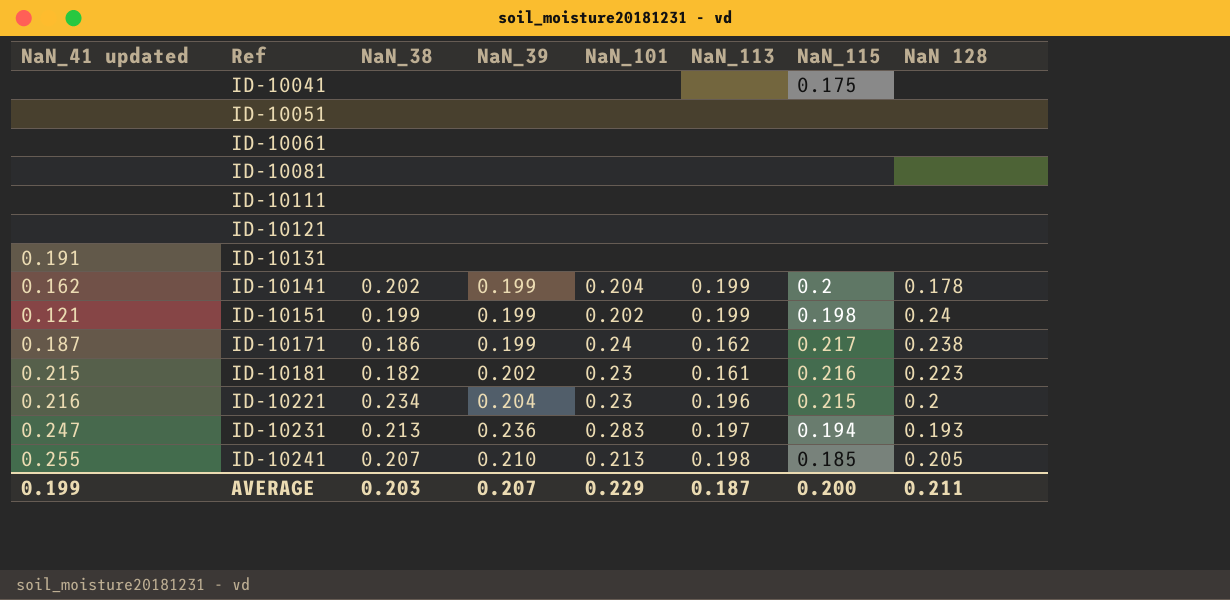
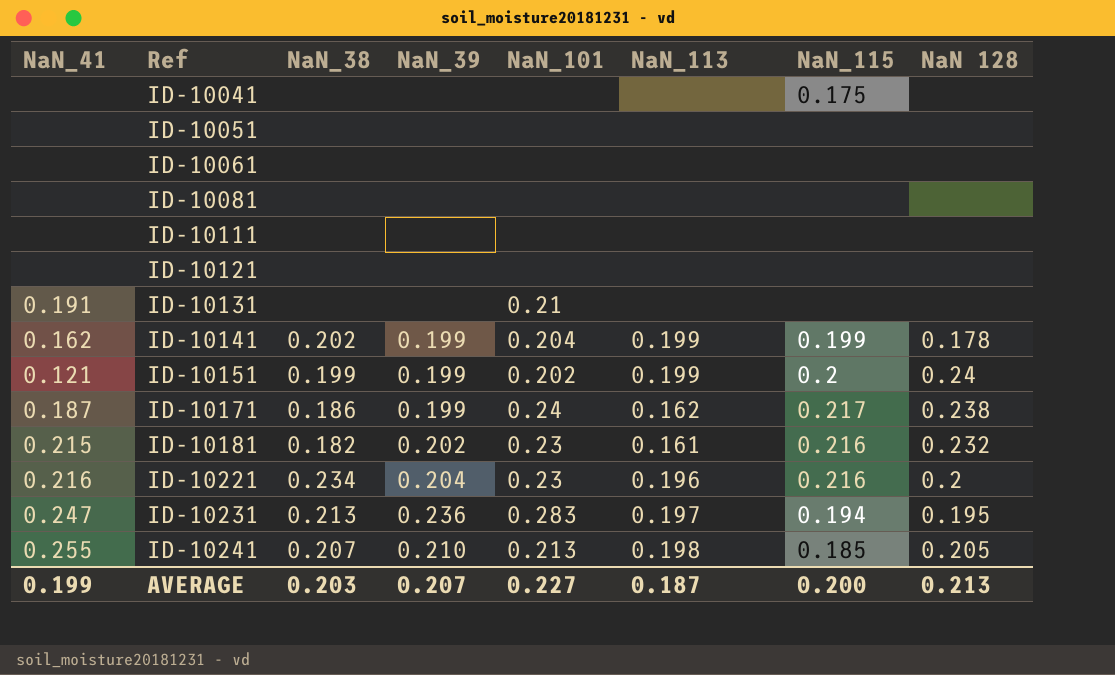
column name: NaN_41 updated -> NaN_41
ID-10131 | NaN_101: none -> 0.21
ID-10141 | NaN_115: 0.2 -> 0.199
ID-10151 | NaN_115: 0.198 -> 0.2
ID-10181 | NaN 128: 0.223 -> 0.232
ID-10221 | NaN_115: 0.215 -> 0.216
ID-10231 | NaN 128: 0.193 -> 0.195
AVERAGE | NaN_101: 0.229 -> 0.227
AVERAGE | NaN 128: 0.211 -> 0.213

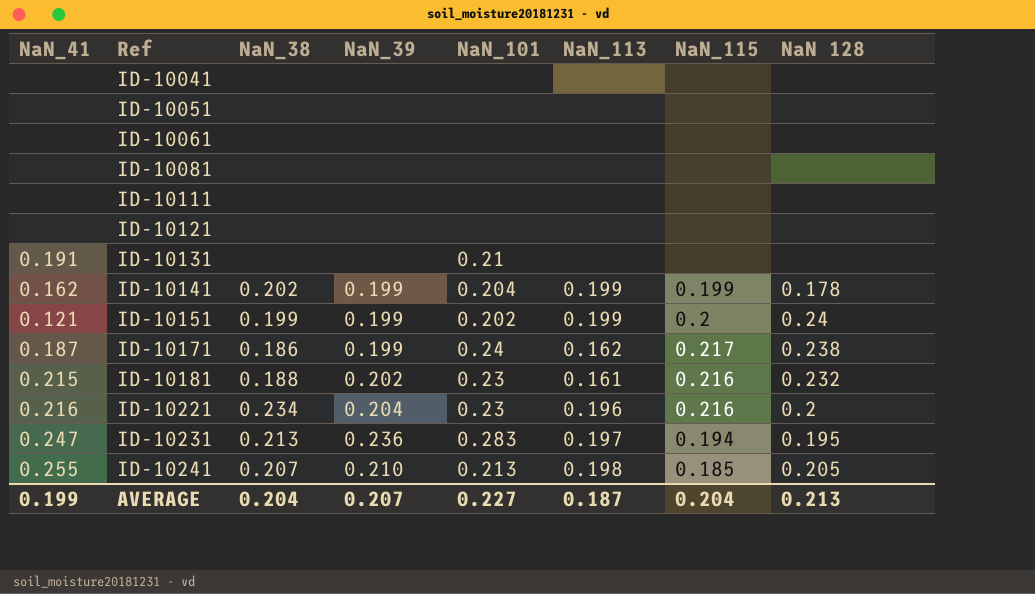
ID-10041 | NaN_115: 0.175 -> none
ID-10181 | NaN_38: 0.182 -> 0.188
AVERAGE | NaN_38: 0.203 -> 0.204
AVERAGE | NaN_115: 0.200 -> 0.204

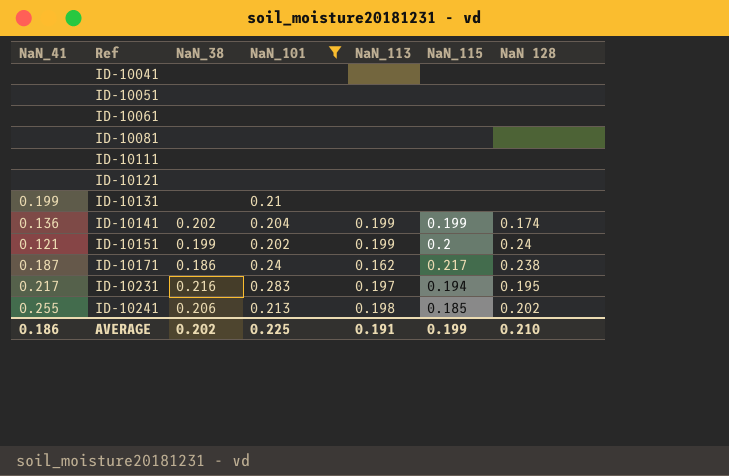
filter: none -> NaN_101 != 0.23
column NaN_39 | position: 4 -> none
ID-10131 | NaN_41: 0.191 -> 0.199
ID-10141 | NaN_41: 0.162 -> 0.136
ID-10141 | NaN 128: 0.178 -> 0.174
ID-10231 | NaN_41: 0.247 -> 0.217
ID-10231 | NaN_38: 0.213 -> 0.216
ID-10241 | NaN_38: 0.207 -> 0.206
ID-10241 | NaN 128: 0.205 -> 0.202
AVERAGE | NaN_41: 0.199 -> 0.186
AVERAGE | NaN_38: 0.204 -> 0.202
AVERAGE | NaN_101: 0.227 -> 0.225
AVERAGE | NaN_113: 0.187 -> 0.191
AVERAGE | NaN_115: 0.204 -> 0.199
AVERAGE | NaN 128: 0.213 -> 0.210

